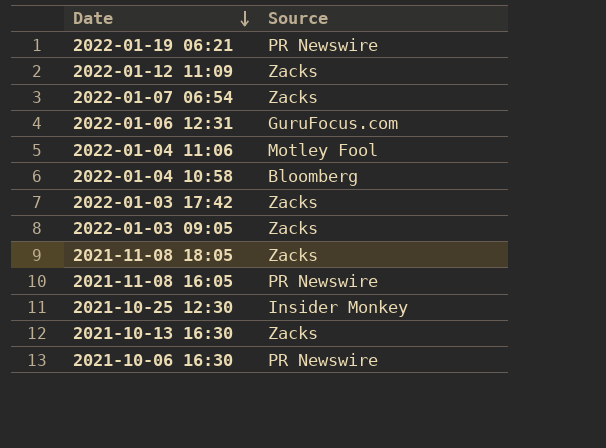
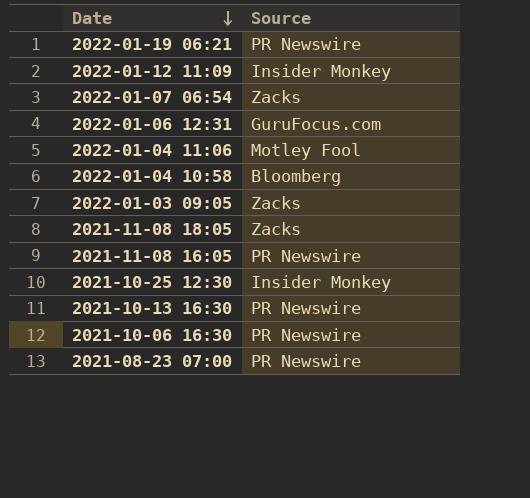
row 2022-01-03 17:42: Zacks -> none
2022-01-12 11:09 | Source: Zacks -> Insider Monkey
2021-10-13 16:30 | Source: Zacks -> PR Newswire
row 2021-08-23 07:00: none -> PR Newswire

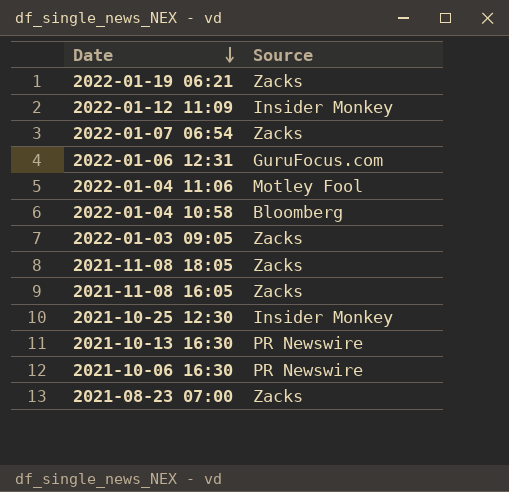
2022-01-19 06:21 | Source: PR Newswire -> Zacks
2021-11-08 16:05 | Source: PR Newswire -> Zacks
2021-08-23 07:00 | Source: PR Newswire -> Zacks

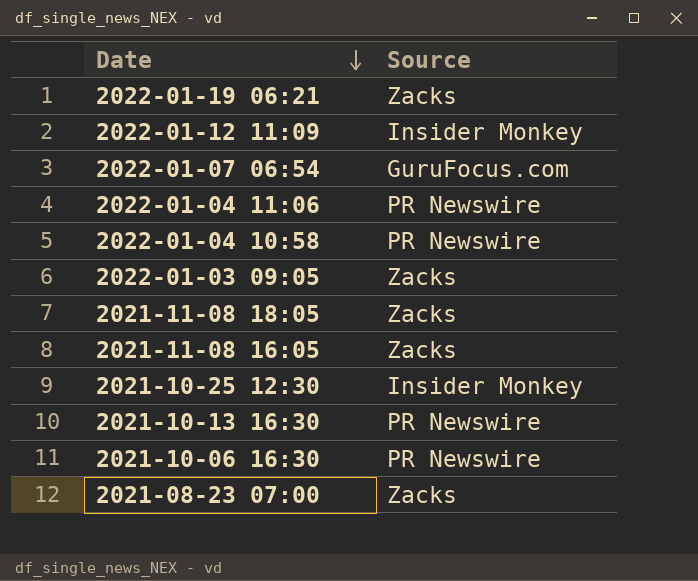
row 2022-01-06 12:31: GuruFocus.com -> none
2022-01-07 06:54 | Source: Zacks -> GuruFocus.com
2022-01-04 11:06 | Source: Motley Fool -> PR Newswire
2022-01-04 10:58 | Source: Bloomberg -> PR Newswire

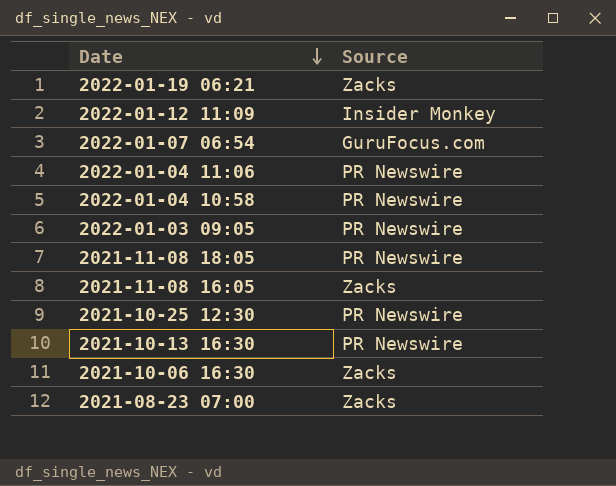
2022-01-03 09:05 | Source: Zacks -> PR Newswire
2021-11-08 18:05 | Source: Zacks -> PR Newswire
2021-10-25 12:30 | Source: Insider Monkey -> PR Newswire
2021-10-06 16:30 | Source: PR Newswire -> Zacks

